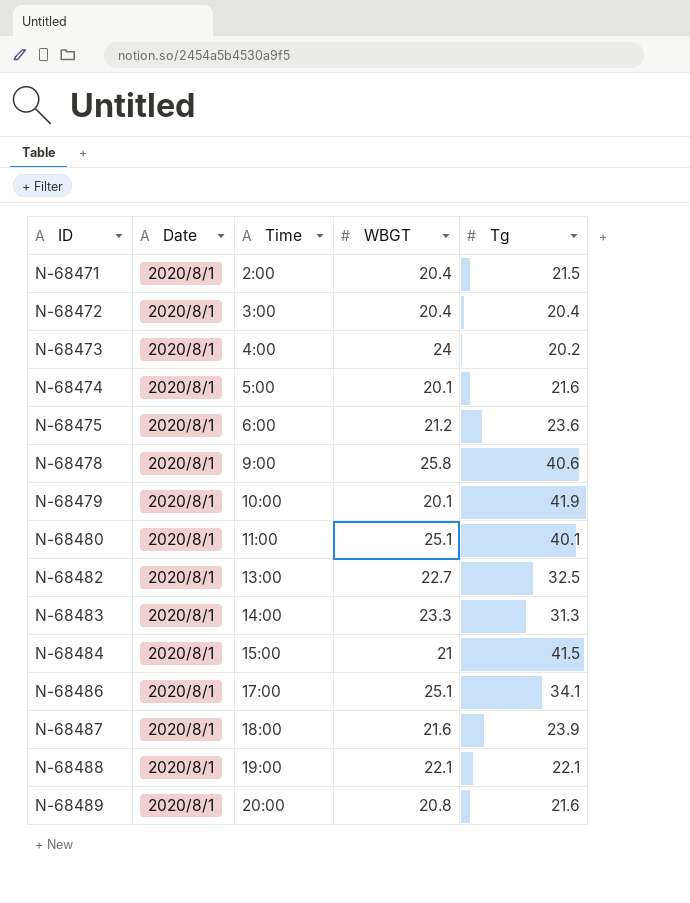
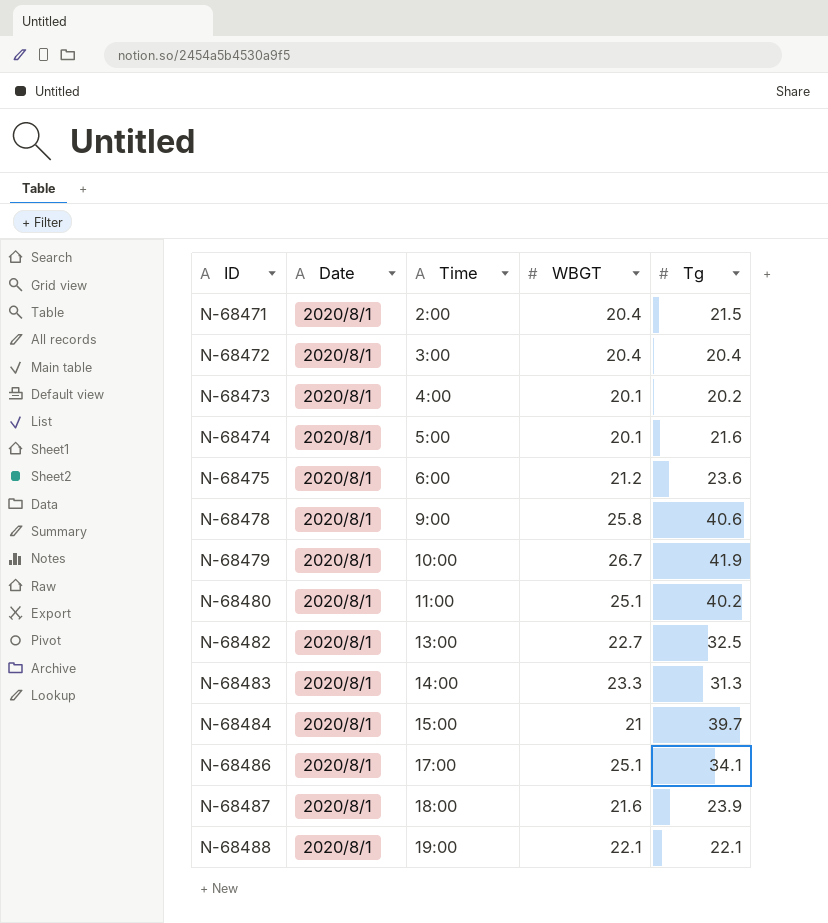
row N-68489: 2020/8/1 | 20:00 | 20.8 | 21.6 -> none
N-68473 | WBGT: 24 -> 20.1
N-68479 | WBGT: 20.1 -> 26.7
N-68480 | Tg: 40.1 -> 40.2
N-68484 | Tg: 41.5 -> 39.7

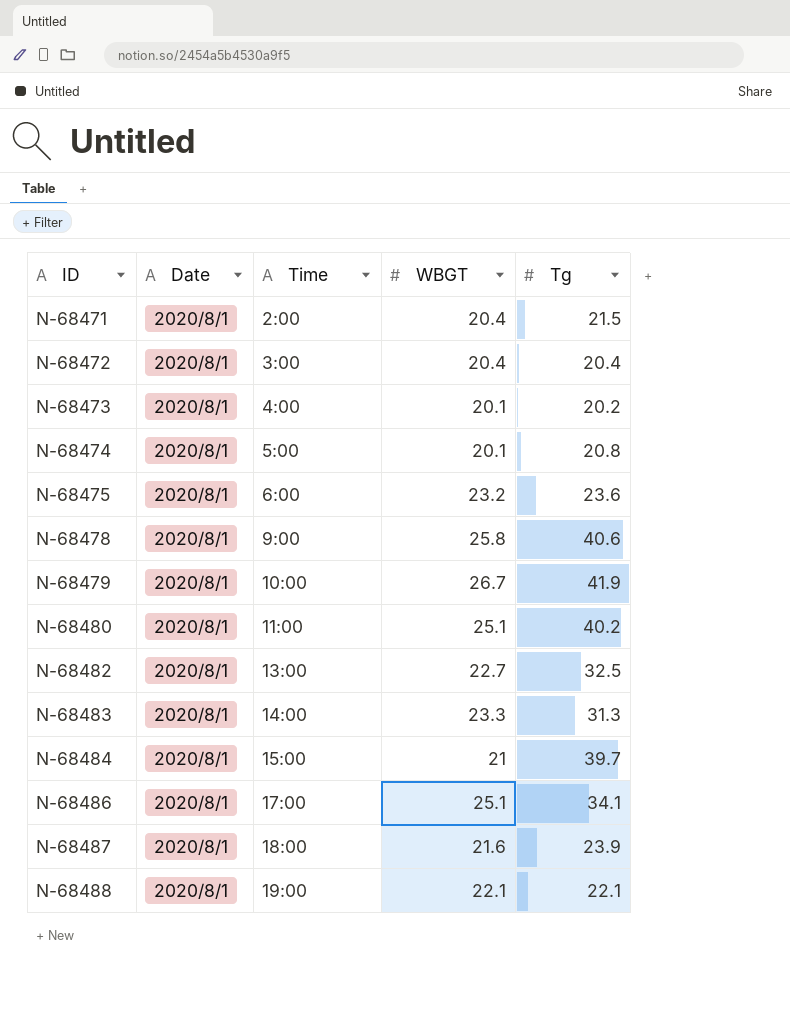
N-68474 | Tg: 21.6 -> 20.8
N-68475 | WBGT: 21.2 -> 23.2

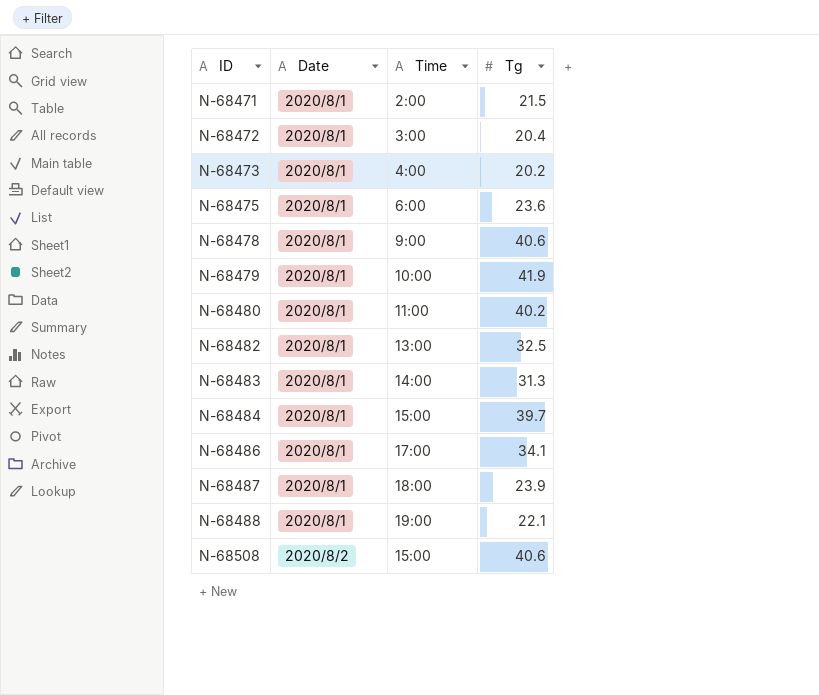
column WBGT | position: 4 -> none
row N-68474: 2020/8/1 | 5:00 | 20.1 | 20.8 -> none
row N-68508: none -> 2020/8/2 | 15:00 | 40.6

